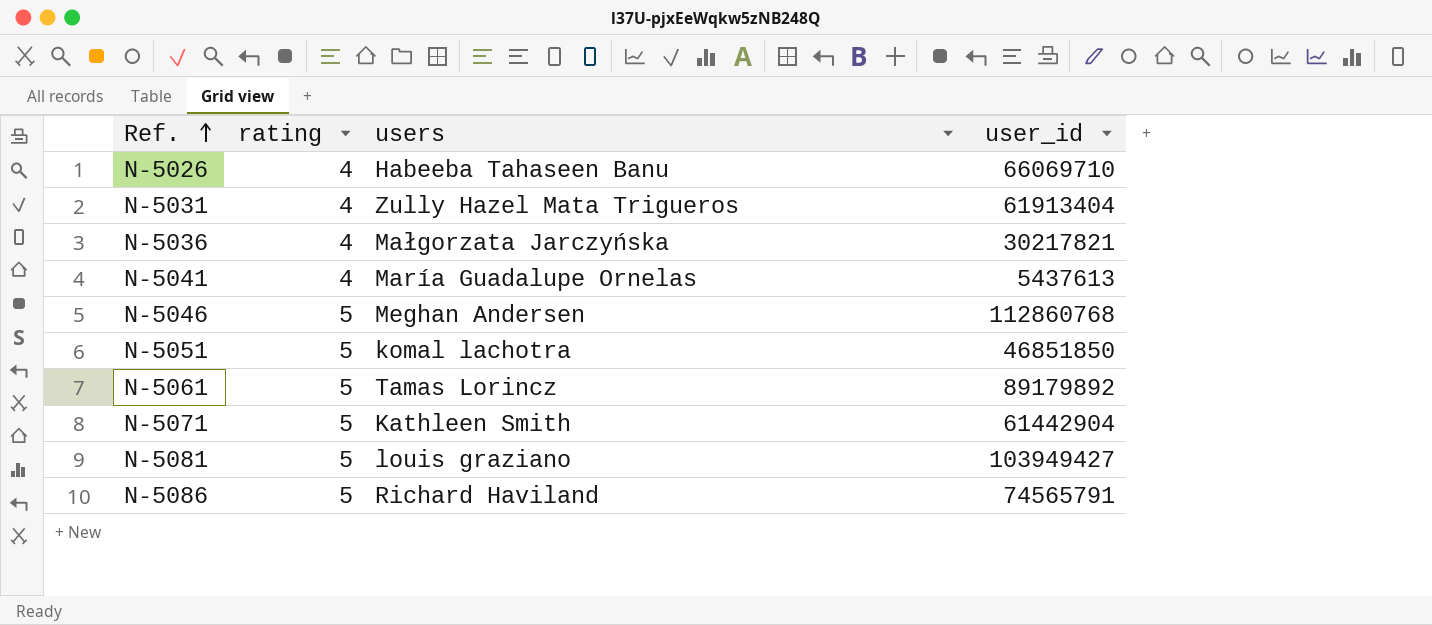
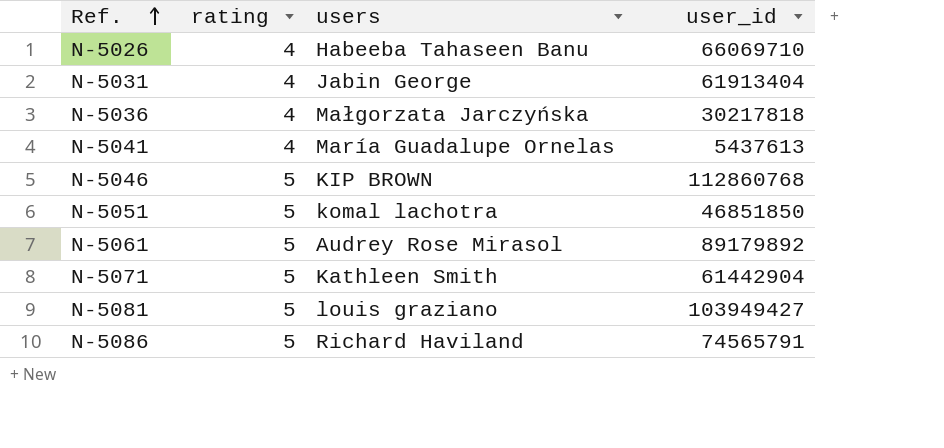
N-5031 | users: Zully Hazel Mata Trigueros -> Jabin George
N-5036 | user_id: 30217821 -> 30217818
N-5046 | users: Meghan Andersen -> KIP BROWN
N-5061 | users: Tamas Lorincz -> Audrey Rose Mirasol

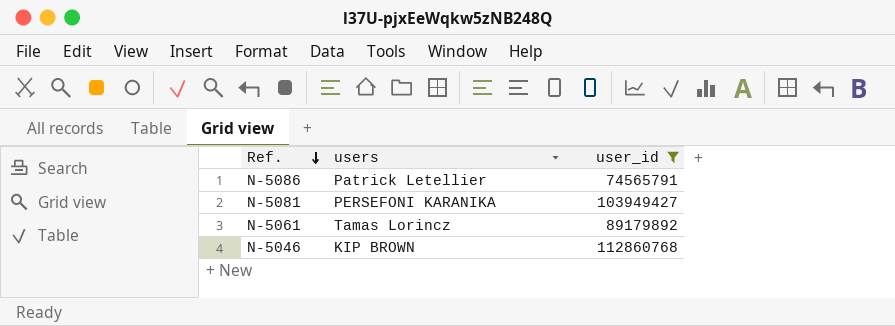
filter: none -> user_id >= 74565791
row order: Ref. ascending -> Ref. descending
column rating | position: 2 -> none
N-5086 | users: Richard Haviland -> Patrick Letellier
N-5081 | users: louis graziano -> PERSEFONI KARANIKA
N-5061 | users: Audrey Rose Mirasol -> Tamas Lorincz

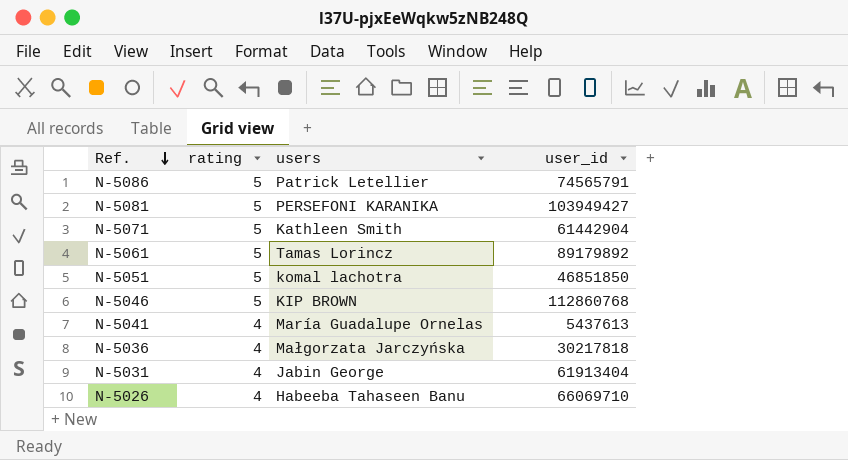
filter: user_id >= 74565791 -> none
column rating | position: none -> 2

